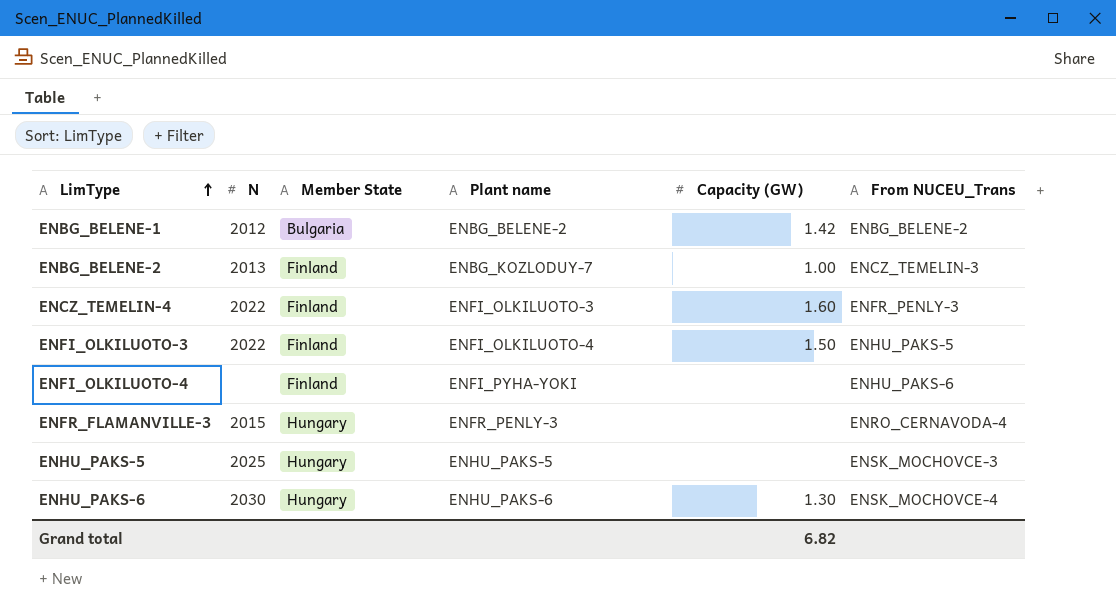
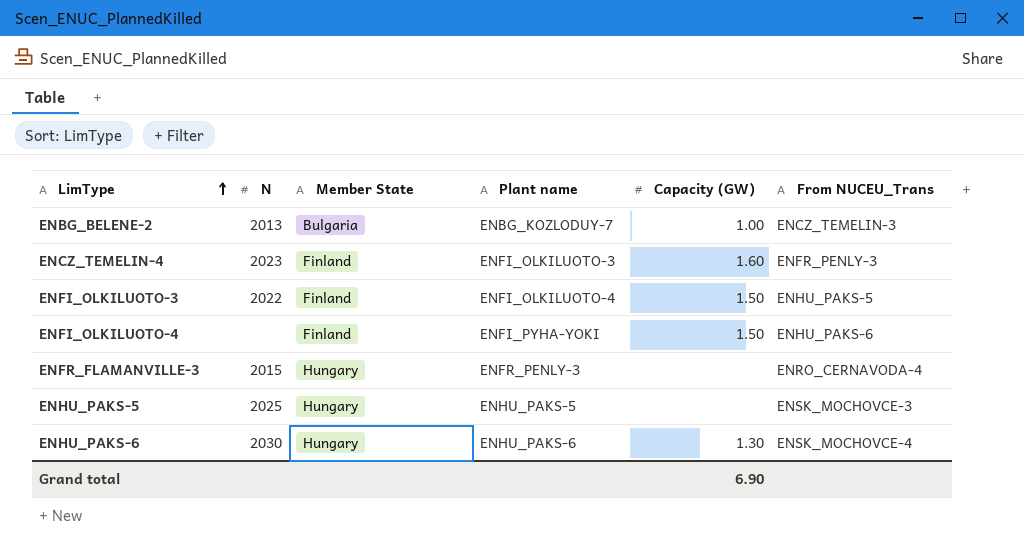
row ENBG_BELENE-1: 2012 | Bulgaria | ENBG_BELENE-2 | 1.42 | ENBG_BELENE-2 -> none
ENBG_BELENE-2 | Member State: Finland -> Bulgaria
ENCZ_TEMELIN-4 | N: 2022 -> 2023
ENFI_OLKILUOTO-4 | Capacity (GW): none -> 1.50
Grand total | Capacity (GW): 6.82 -> 6.90

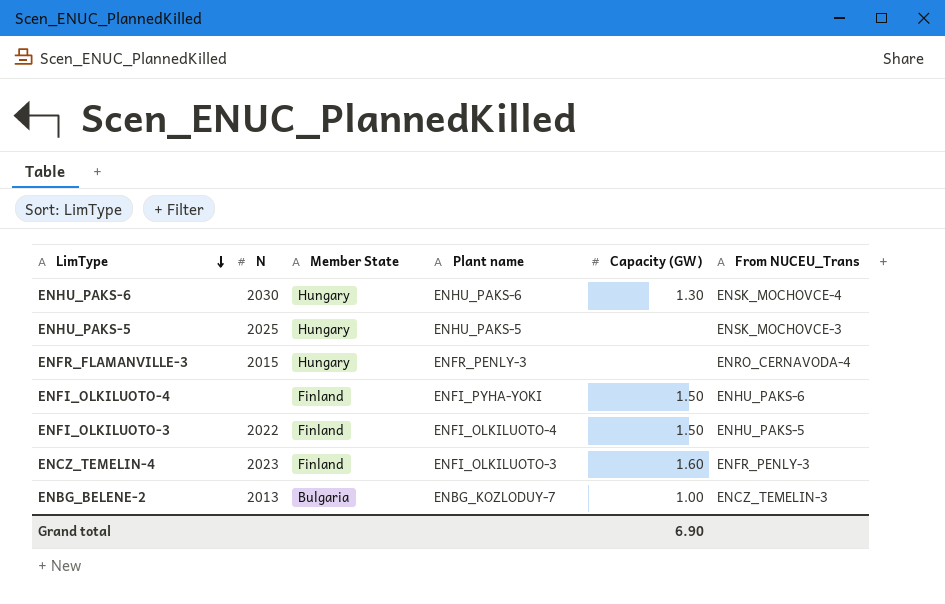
row order: LimType ascending -> LimType descending

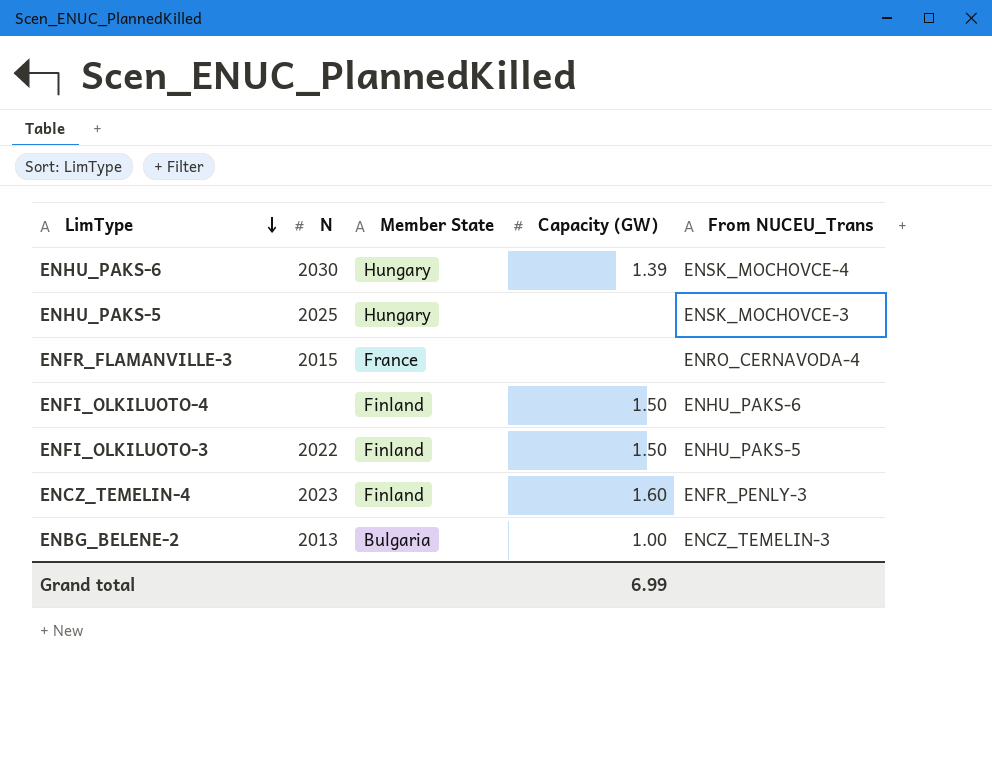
column Plant name | position: 4 -> none
ENHU_PAKS-6 | Capacity (GW): 1.30 -> 1.39
ENFR_FLAMANVILLE-3 | Member State: Hungary -> France
Grand total | Capacity (GW): 6.90 -> 6.99

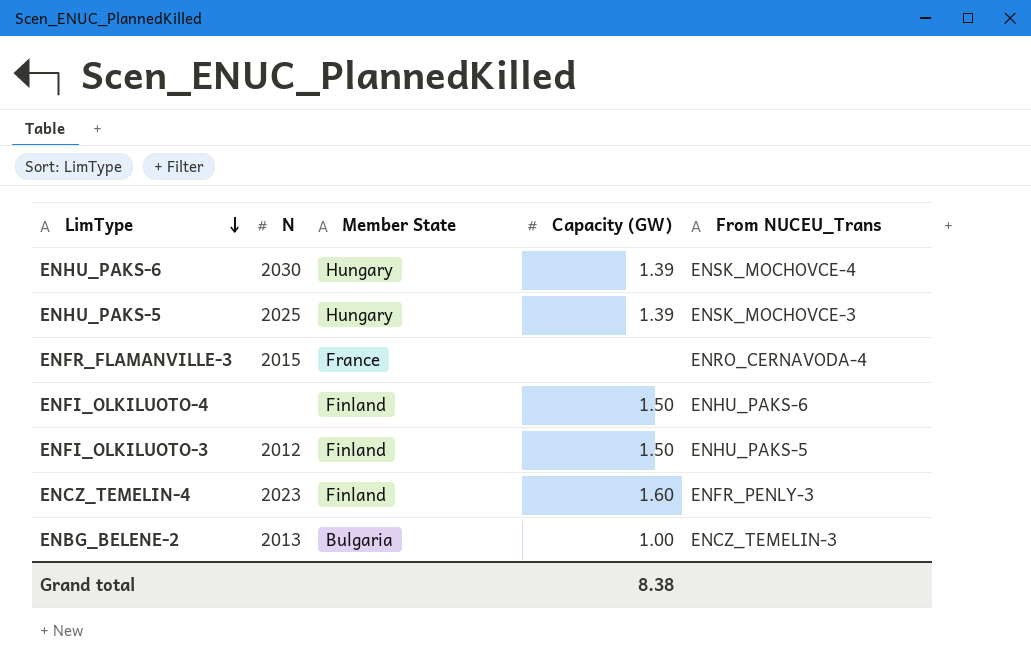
ENHU_PAKS-5 | Capacity (GW): none -> 1.39
ENFI_OLKILUOTO-3 | N: 2022 -> 2012
Grand total | Capacity (GW): 6.99 -> 8.38

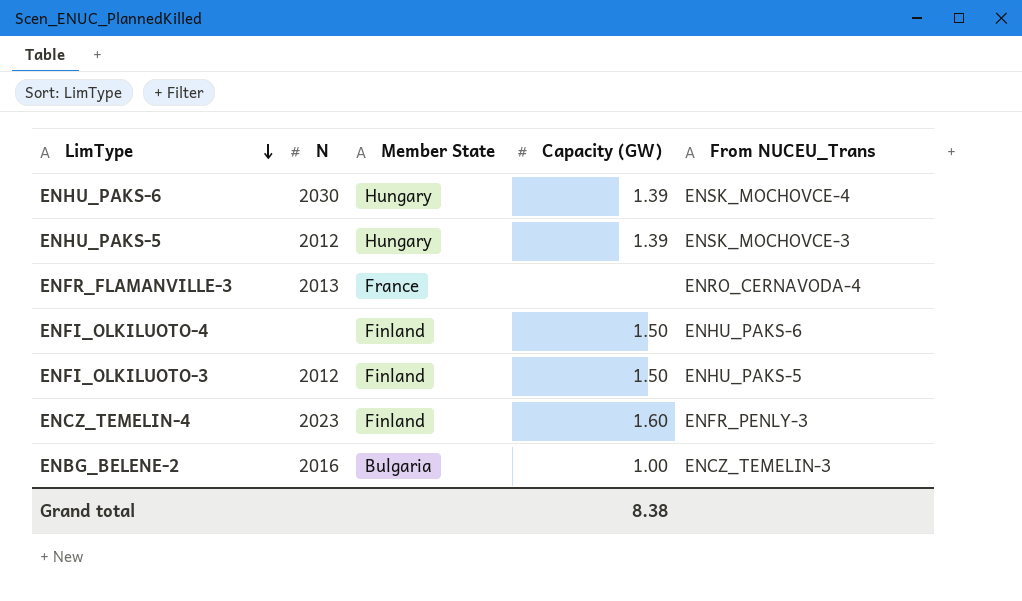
ENHU_PAKS-5 | N: 2025 -> 2012
ENFR_FLAMANVILLE-3 | N: 2015 -> 2013
ENBG_BELENE-2 | N: 2013 -> 2016

